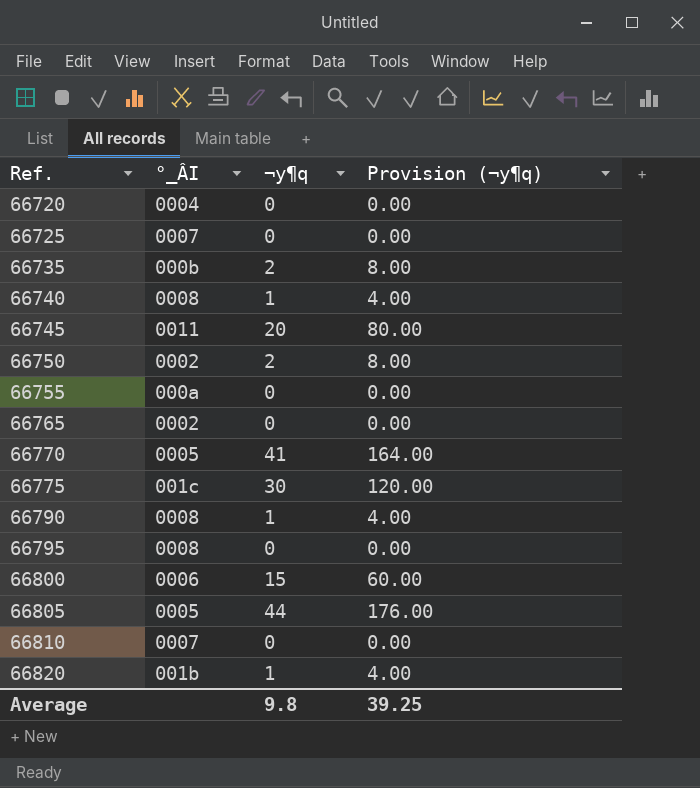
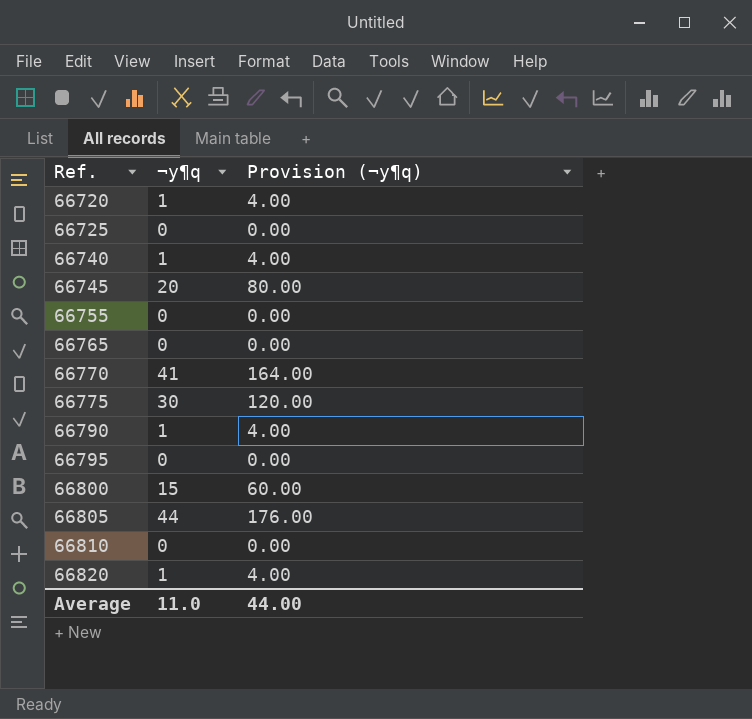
column °_ÂI | position: 2 -> none
row 66735: 000b | 2 | 8.00 -> none
row 66750: 0002 | 2 | 8.00 -> none
66720 | ¬y¶q: 0 -> 1
66720 | Provision (¬y¶q): 0.00 -> 4.00
Average | ¬y¶q: 9.8 -> 11.0
Average | Provision (¬y¶q): 39.25 -> 44.00

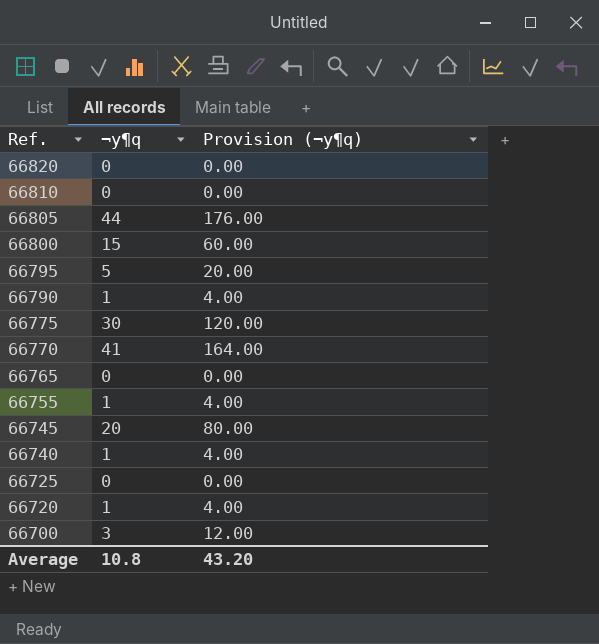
row order: Ref. ascending -> Ref. descending
66820 | ¬y¶q: 1 -> 0
66820 | Provision (¬y¶q): 4.00 -> 0.00
66795 | ¬y¶q: 0 -> 5
66795 | Provision (¬y¶q): 0.00 -> 20.00
66755 | ¬y¶q: 0 -> 1
66755 | Provision (¬y¶q): 0.00 -> 4.00
row 66700: none -> 3 | 12.00
Average | ¬y¶q: 11.0 -> 10.8
Average | Provision (¬y¶q): 44.00 -> 43.20

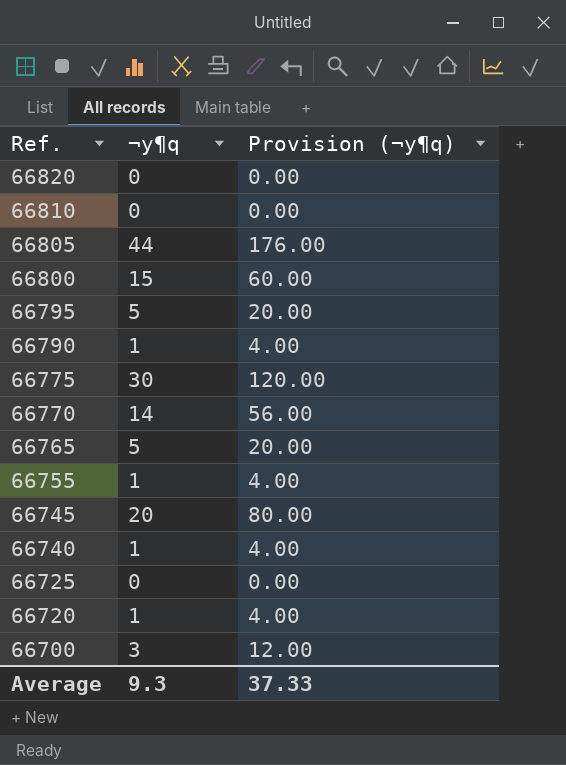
66770 | ¬y¶q: 41 -> 14
66770 | Provision (¬y¶q): 164.00 -> 56.00
66765 | ¬y¶q: 0 -> 5
66765 | Provision (¬y¶q): 0.00 -> 20.00
Average | ¬y¶q: 10.8 -> 9.3
Average | Provision (¬y¶q): 43.20 -> 37.33

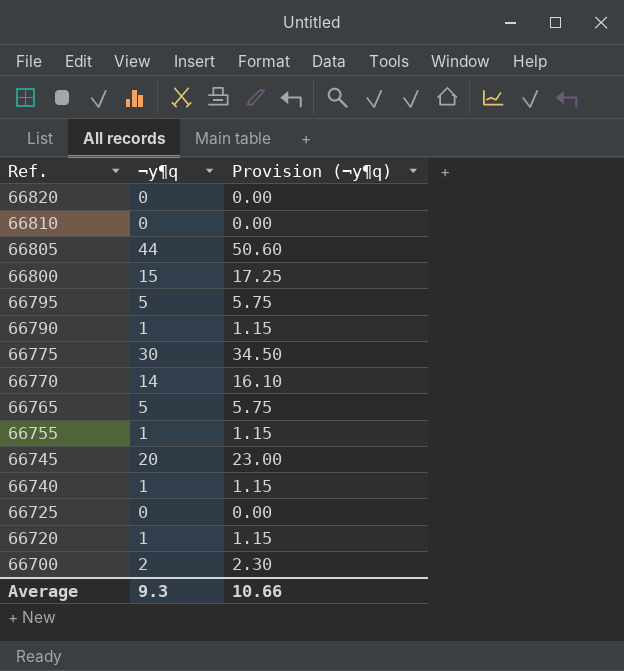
column Provision (¬y¶q) | formula: [¬y¶q] * 4 -> [¬y¶q] * 1.15
66700 | ¬y¶q: 3 -> 2
Average | Provision (¬y¶q): 37.33 -> 10.66

